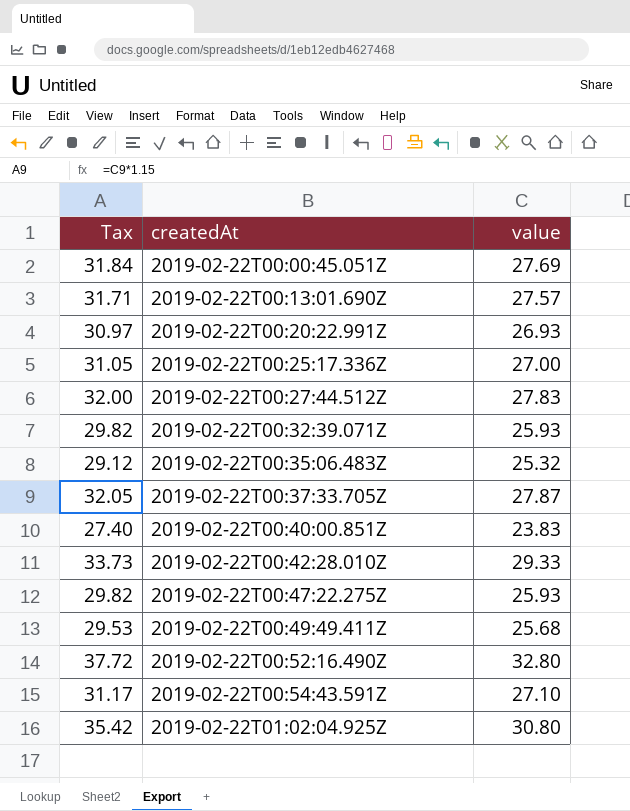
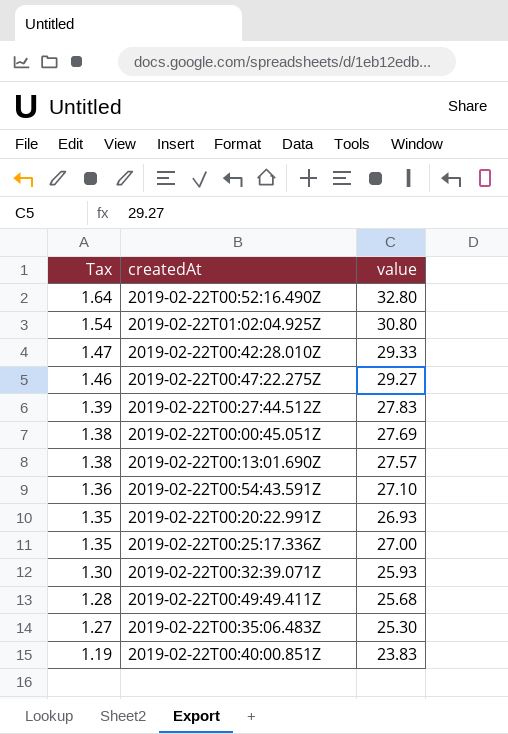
row order: createdAt ascending -> Tax descending
column Tax | formula: [value] * 1.15 -> [value] * 0.05
row 2019-02-22T00:37:33.705Z: 32.05 | 27.87 -> none
2019-02-22T00:47:22.275Z | value: 25.93 -> 29.27
2019-02-22T00:35:06.483Z | value: 25.32 -> 25.30

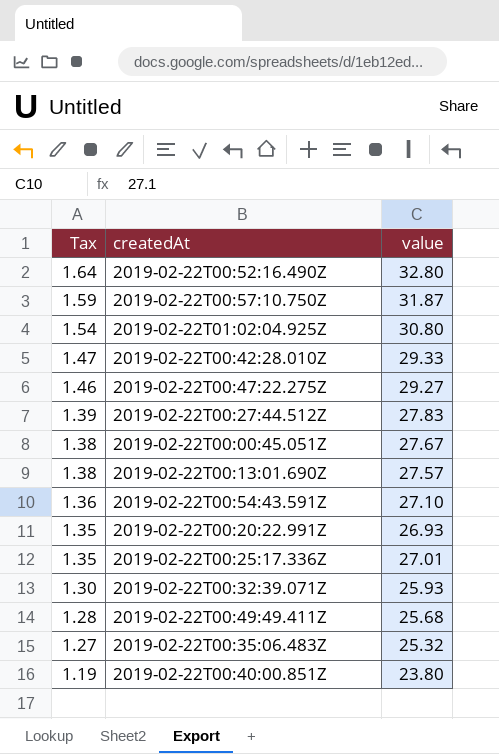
row 2019-02-22T00:57:10.750Z: none -> 1.59 | 31.87
2019-02-22T00:00:45.051Z | value: 27.69 -> 27.67
2019-02-22T00:25:17.336Z | value: 27.00 -> 27.01
2019-02-22T00:35:06.483Z | value: 25.30 -> 25.32
2019-02-22T00:40:00.851Z | value: 23.83 -> 23.80

